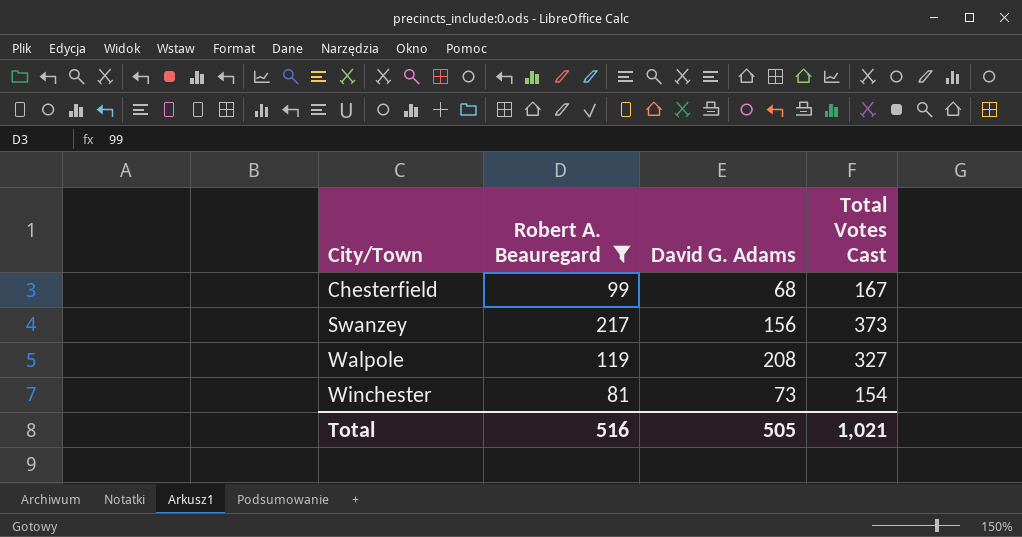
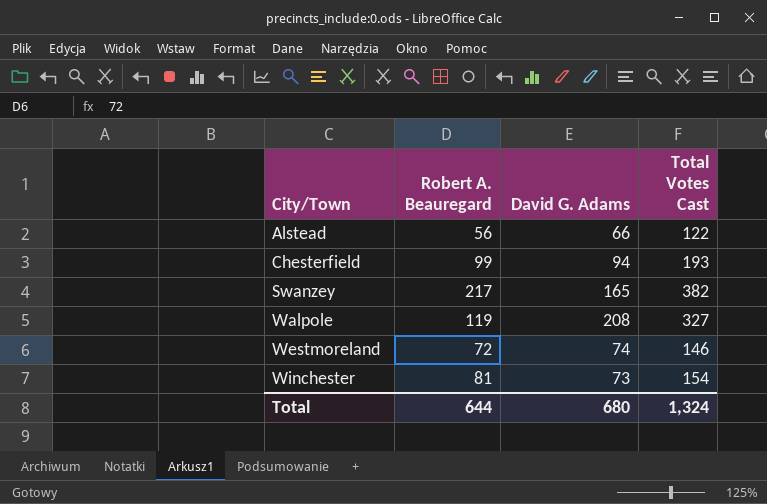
filter: Robert A. Beauregard >= 81 -> none
Chesterfield | David G. Adams: 68 -> 94
Chesterfield | Total Votes Cast: 167 -> 193
Swanzey | David G. Adams: 156 -> 165
Swanzey | Total Votes Cast: 373 -> 382
Total | Robert A. Beauregard: 516 -> 644
Total | David G. Adams: 505 -> 680
Total | Total Votes Cast: 1,021 -> 1,324

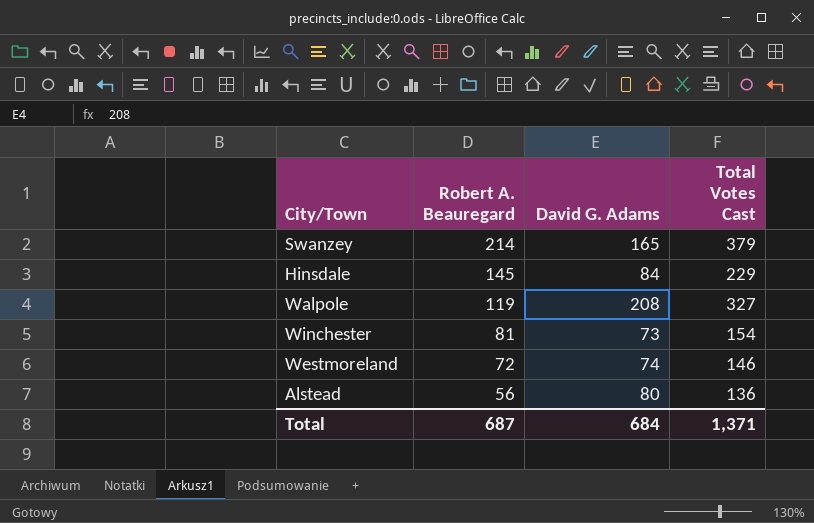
row order: City/Town ascending -> Robert A. Beauregard descending
row Chesterfield: 99 | 94 | 193 -> none
Swanzey | Robert A. Beauregard: 217 -> 214
Swanzey | Total Votes Cast: 382 -> 379
row Hinsdale: none -> 145 | 84 | 229
Alstead | David G. Adams: 66 -> 80
Alstead | Total Votes Cast: 122 -> 136
Total | Robert A. Beauregard: 644 -> 687
Total | David G. Adams: 680 -> 684
Total | Total Votes Cast: 1,324 -> 1,371

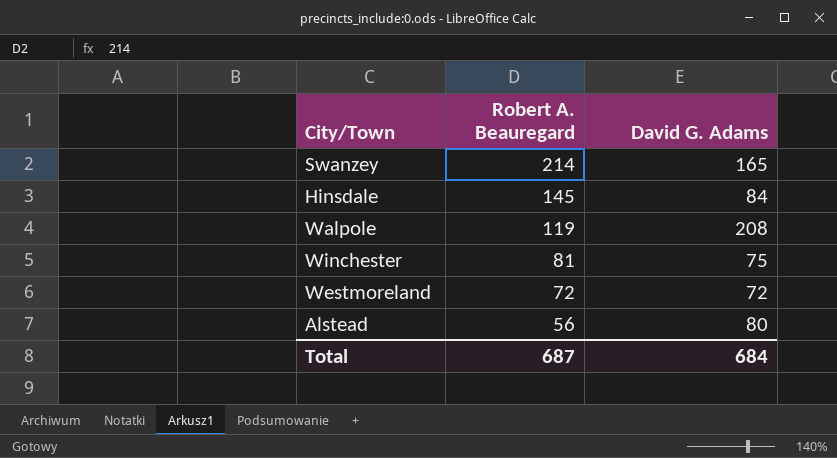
column Total Votes Cast | formula: [Robert A. Beauregard] + [David G. Adams] -> none
Winchester | David G. Adams: 73 -> 75
Westmoreland | David G. Adams: 74 -> 72

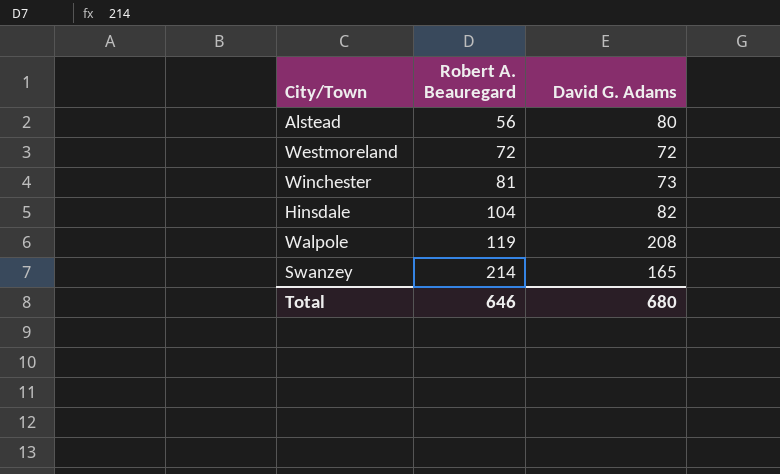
row order: Robert A. Beauregard descending -> Robert A. Beauregard ascending
Winchester | David G. Adams: 75 -> 73
Hinsdale | Robert A. Beauregard: 145 -> 104
Hinsdale | David G. Adams: 84 -> 82
Total | Robert A. Beauregard: 687 -> 646
Total | David G. Adams: 684 -> 680

